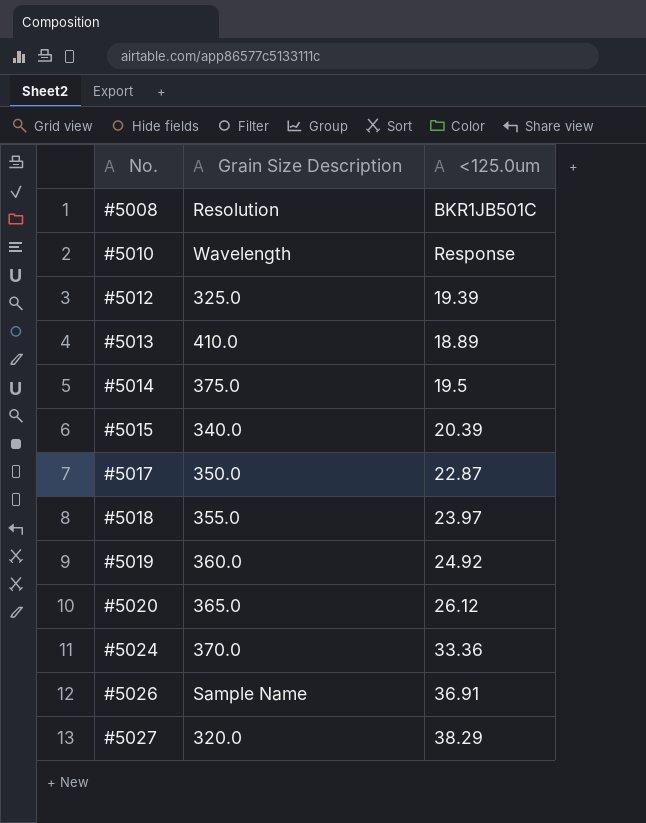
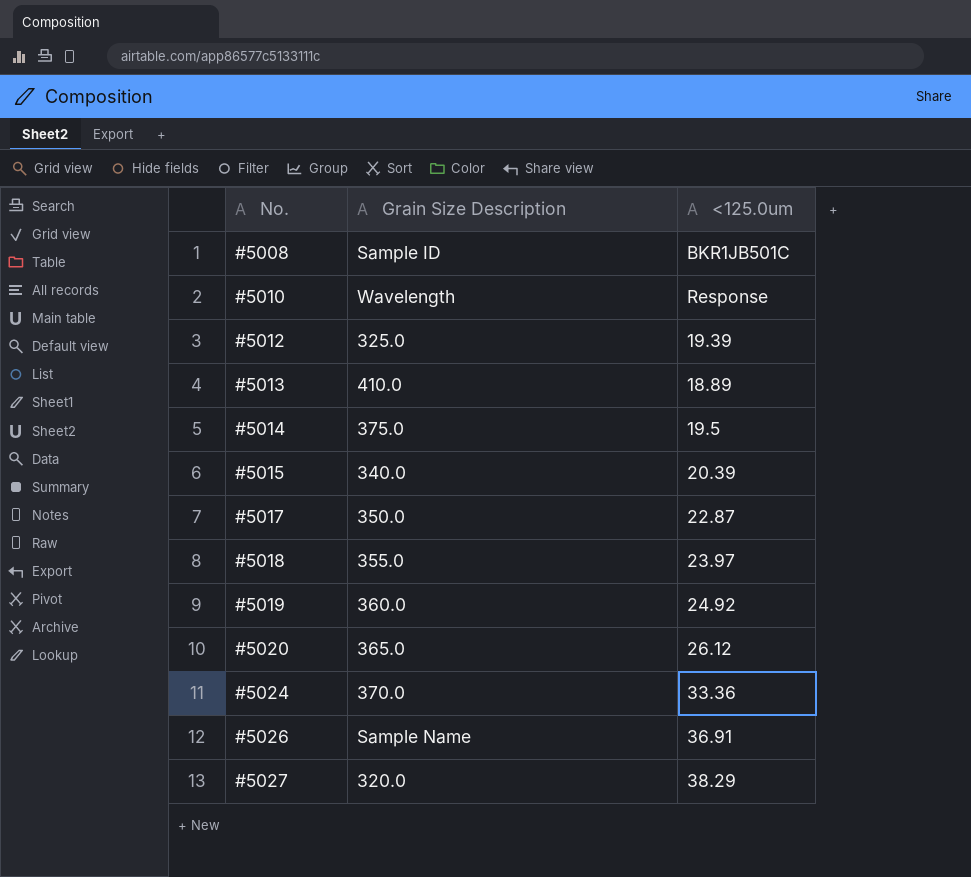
#5008 | Grain Size Description: Resolution -> Sample ID

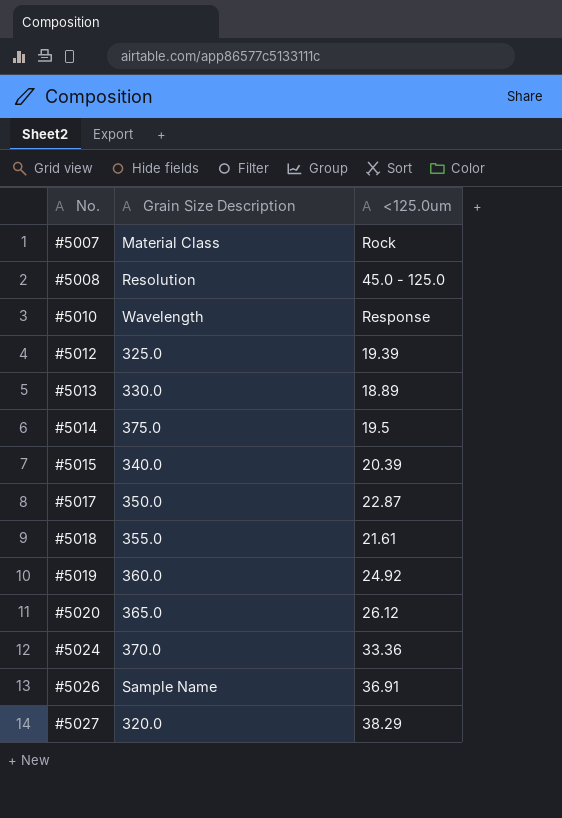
row #5007: none -> Material Class | Rock
#5008 | Grain Size Description: Sample ID -> Resolution
#5008 | <125.0um: BKR1JB501C -> 45.0 - 125.0
#5013 | Grain Size Description: 410.0 -> 330.0
#5018 | <125.0um: 23.97 -> 21.61

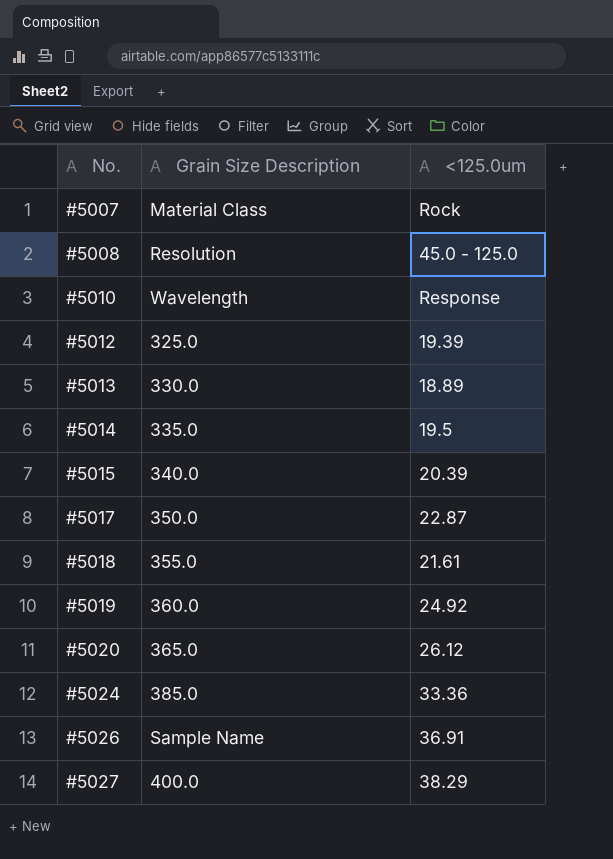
#5014 | Grain Size Description: 375.0 -> 335.0
#5024 | Grain Size Description: 370.0 -> 385.0
#5027 | Grain Size Description: 320.0 -> 400.0

